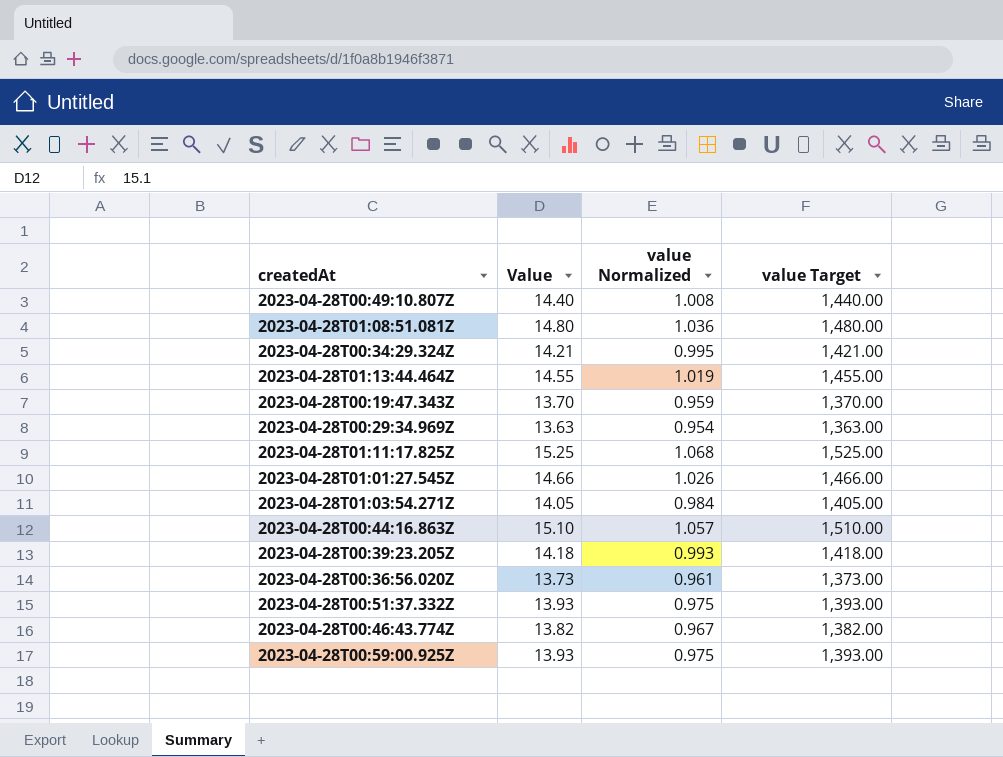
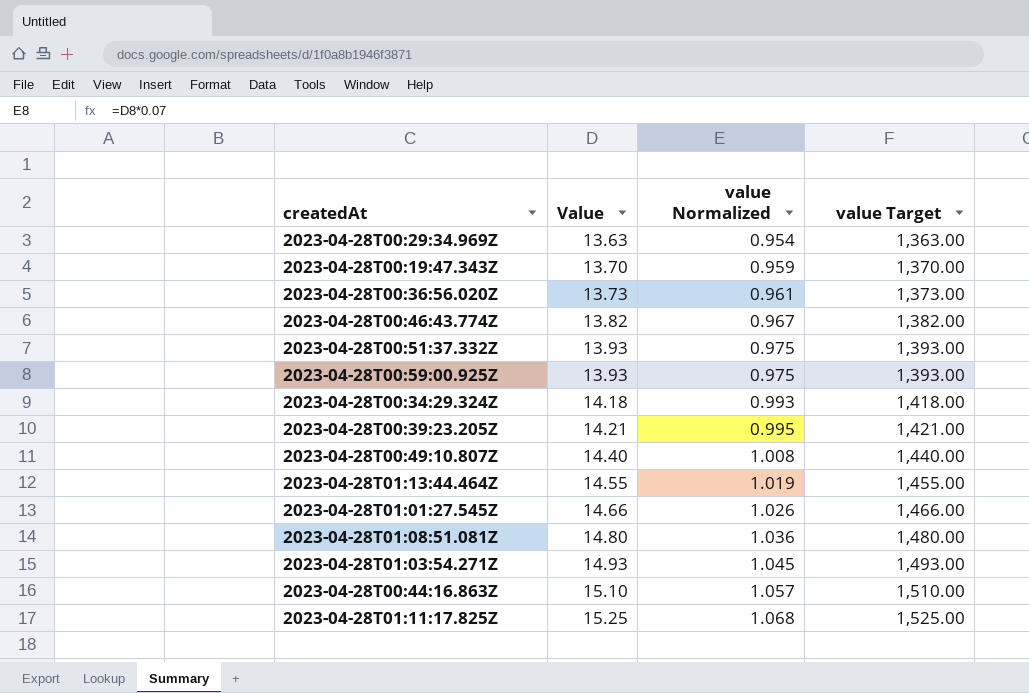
row order: none -> Value ascending
2023-04-28T00:34:29.324Z | Value: 14.21 -> 14.18
2023-04-28T00:34:29.324Z | value Normalized: 0.995 -> 0.993
2023-04-28T00:34:29.324Z | value Target: 1,421.00 -> 1,418.00
2023-04-28T00:39:23.205Z | Value: 14.18 -> 14.21
2023-04-28T00:39:23.205Z | value Normalized: 0.993 -> 0.995
2023-04-28T00:39:23.205Z | value Target: 1,418.00 -> 1,421.00
2023-04-28T01:03:54.271Z | Value: 14.05 -> 14.93
2023-04-28T01:03:54.271Z | value Normalized: 0.984 -> 1.045
2023-04-28T01:03:54.271Z | value Target: 1,405.00 -> 1,493.00

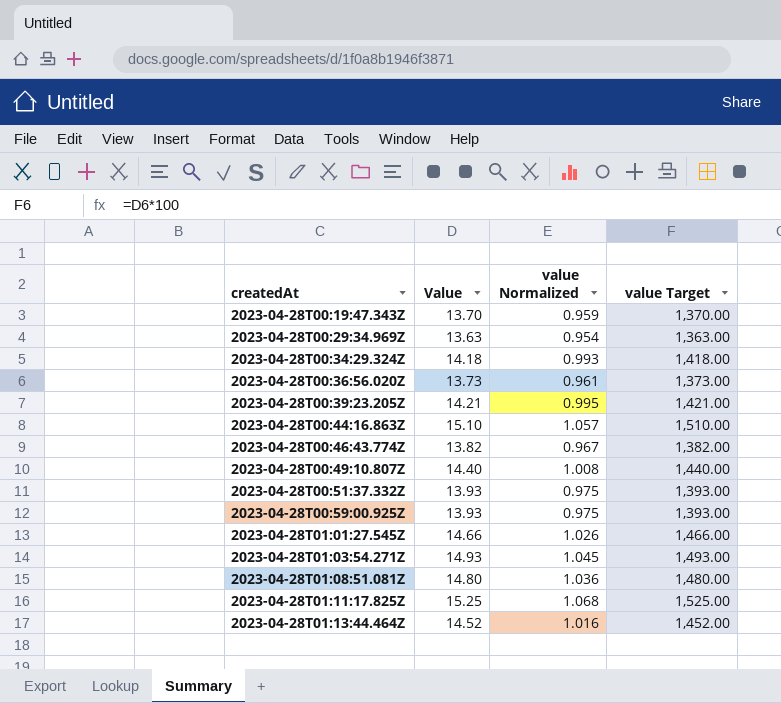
row order: Value ascending -> createdAt ascending
2023-04-28T01:13:44.464Z | Value: 14.55 -> 14.52
2023-04-28T01:13:44.464Z | value Normalized: 1.019 -> 1.016
2023-04-28T01:13:44.464Z | value Target: 1,455.00 -> 1,452.00

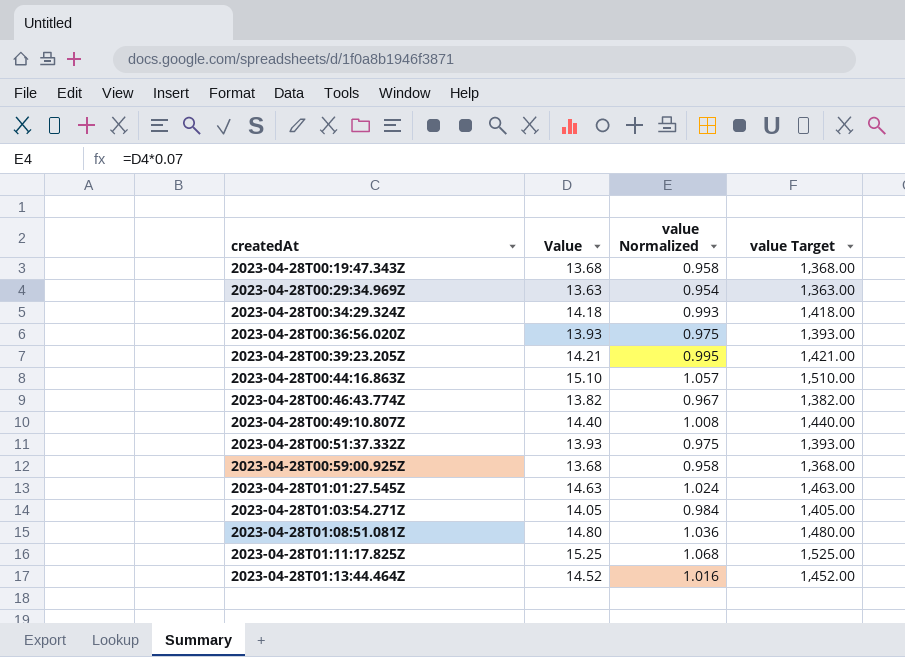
2023-04-28T00:19:47.343Z | Value: 13.70 -> 13.68
2023-04-28T00:19:47.343Z | value Normalized: 0.959 -> 0.958
2023-04-28T00:19:47.343Z | value Target: 1,370.00 -> 1,368.00
2023-04-28T00:36:56.020Z | Value: 13.73 -> 13.93
2023-04-28T00:36:56.020Z | value Normalized: 0.961 -> 0.975
2023-04-28T00:36:56.020Z | value Target: 1,373.00 -> 1,393.00
2023-04-28T00:59:00.925Z | Value: 13.93 -> 13.68
2023-04-28T00:59:00.925Z | value Normalized: 0.975 -> 0.958
2023-04-28T00:59:00.925Z | value Target: 1,393.00 -> 1,368.00
2023-04-28T01:01:27.545Z | Value: 14.66 -> 14.63
2023-04-28T01:01:27.545Z | value Normalized: 1.026 -> 1.024
2023-04-28T01:01:27.545Z | value Target: 1,466.00 -> 1,463.00
2023-04-28T01:03:54.271Z | Value: 14.93 -> 14.05
2023-04-28T01:03:54.271Z | value Normalized: 1.045 -> 0.984
2023-04-28T01:03:54.271Z | value Target: 1,493.00 -> 1,405.00

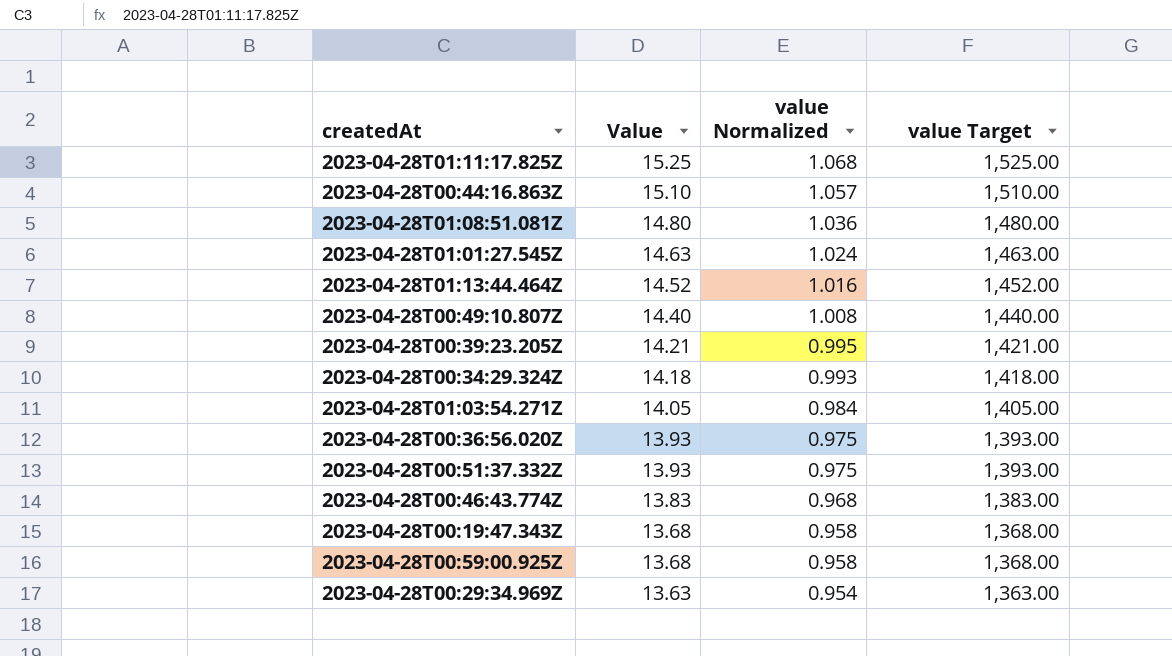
row order: createdAt ascending -> Value descending
2023-04-28T00:46:43.774Z | Value: 13.82 -> 13.83
2023-04-28T00:46:43.774Z | value Normalized: 0.967 -> 0.968
2023-04-28T00:46:43.774Z | value Target: 1,382.00 -> 1,383.00

